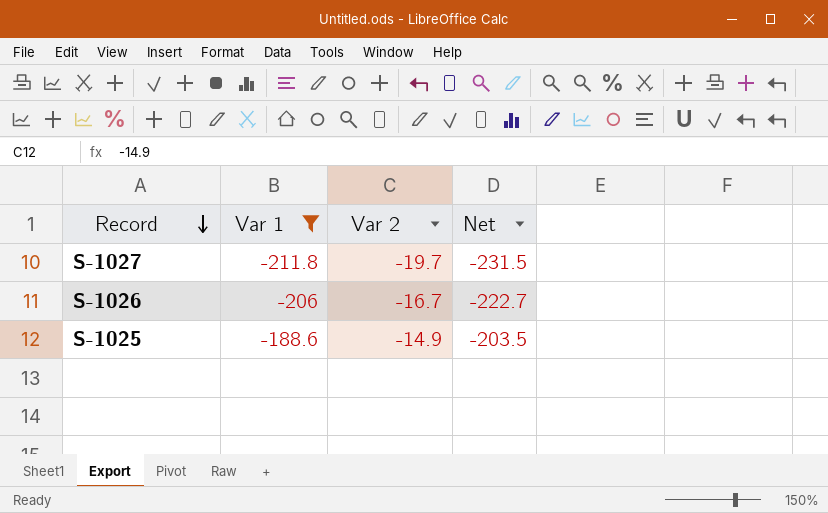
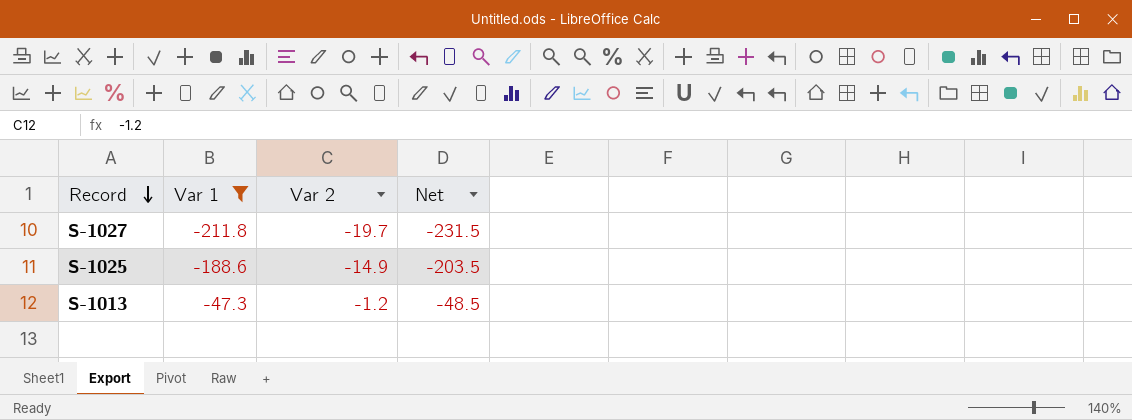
row S-1026: -206 | -16.7 | -222.7 -> none
row S-1013: none -> -47.3 | -1.2 | -48.5

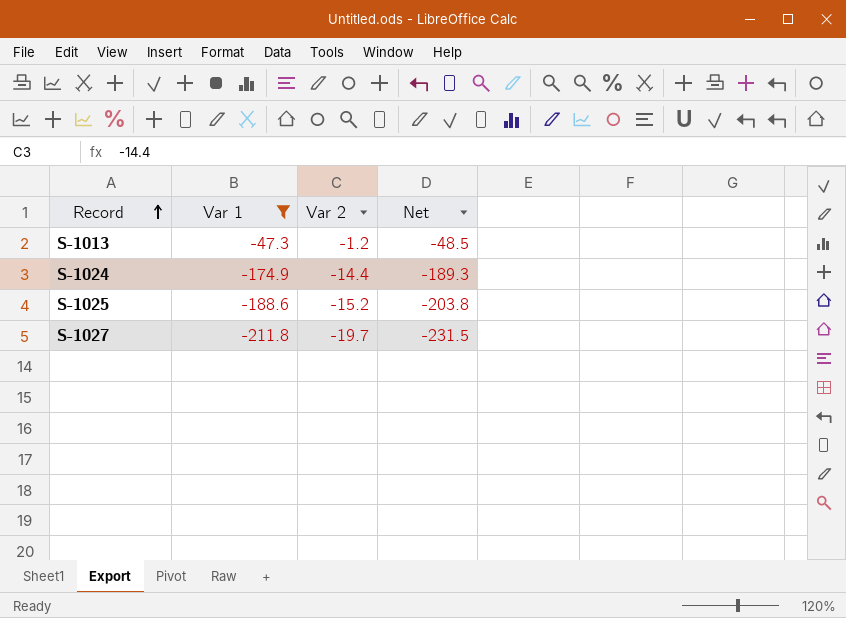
row order: Record descending -> Record ascending
row S-1024: none -> -174.9 | -14.4 | -189.3
S-1025 | Var 2: -14.9 -> -15.2
S-1025 | Net: -203.5 -> -203.8

